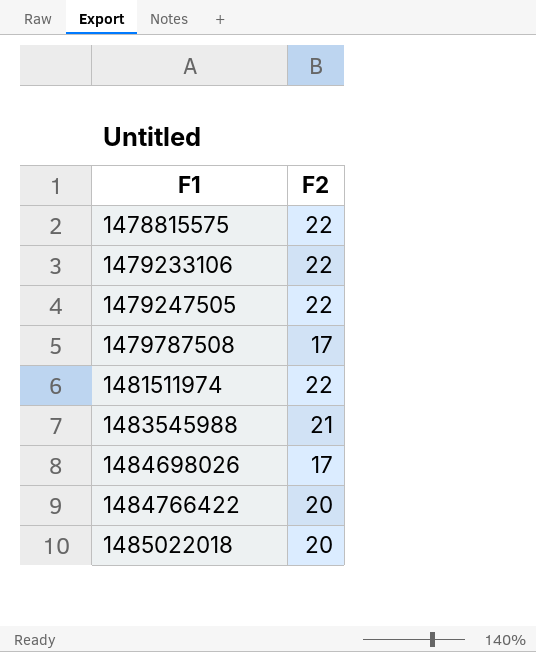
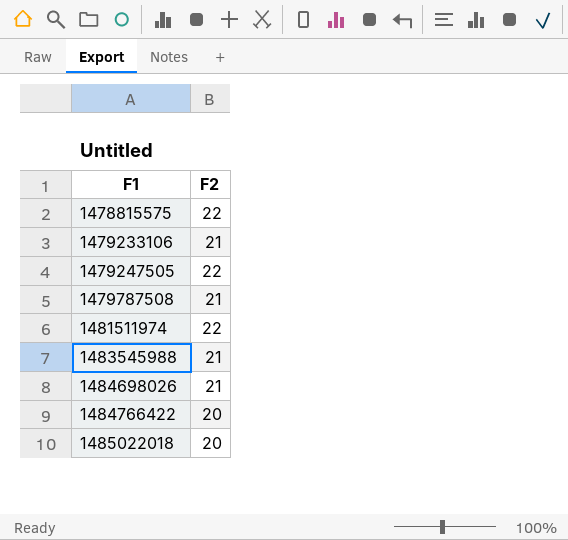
1479233106 | F2: 22 -> 21
1479787508 | F2: 17 -> 21
1484698026 | F2: 17 -> 21

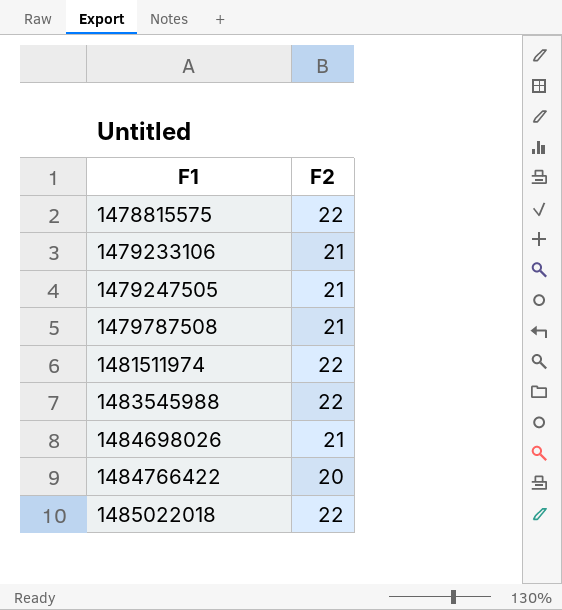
1479247505 | F2: 22 -> 21
1483545988 | F2: 21 -> 22
1485022018 | F2: 20 -> 22

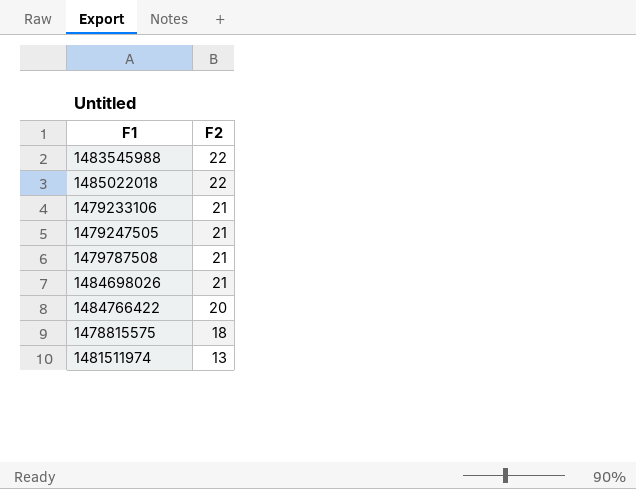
row order: F1 ascending -> F2 descending
1478815575 | F2: 22 -> 18
1481511974 | F2: 22 -> 13

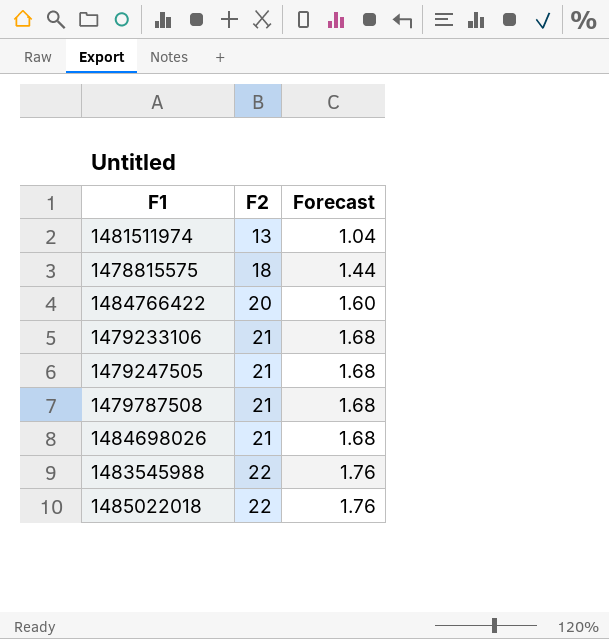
row order: F2 descending -> F2 ascending
column Forecast | formula: none -> [F2] * 0.08

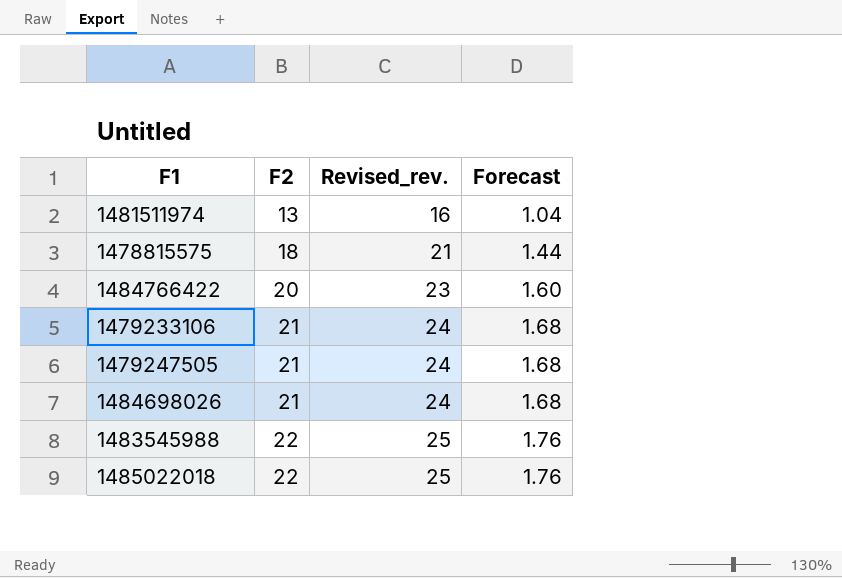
column Revised_rev. | formula: none -> [F2] + 3
row 1479787508: 21 | 1.68 -> none

